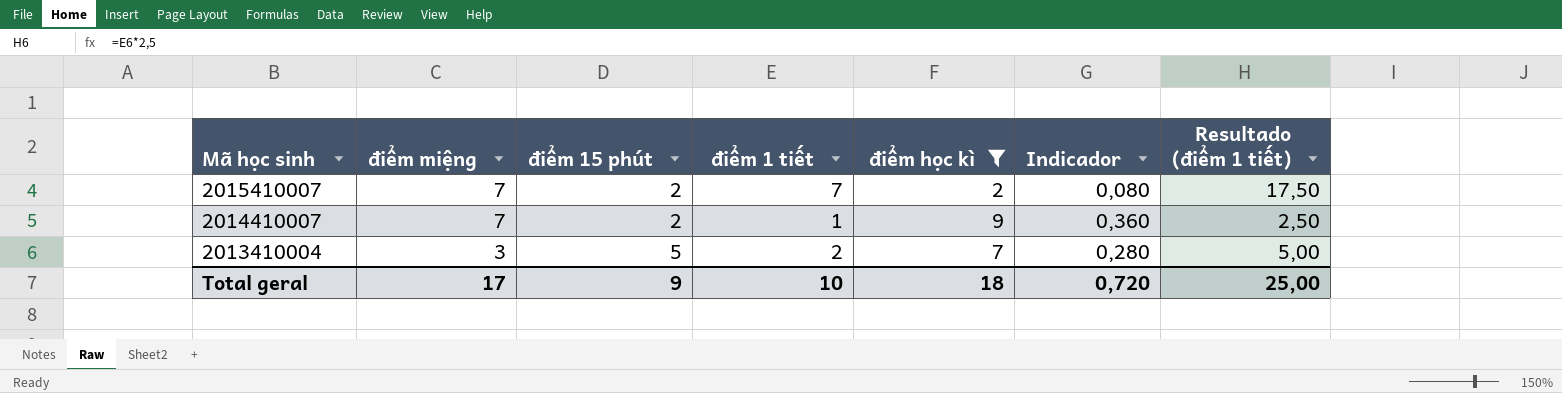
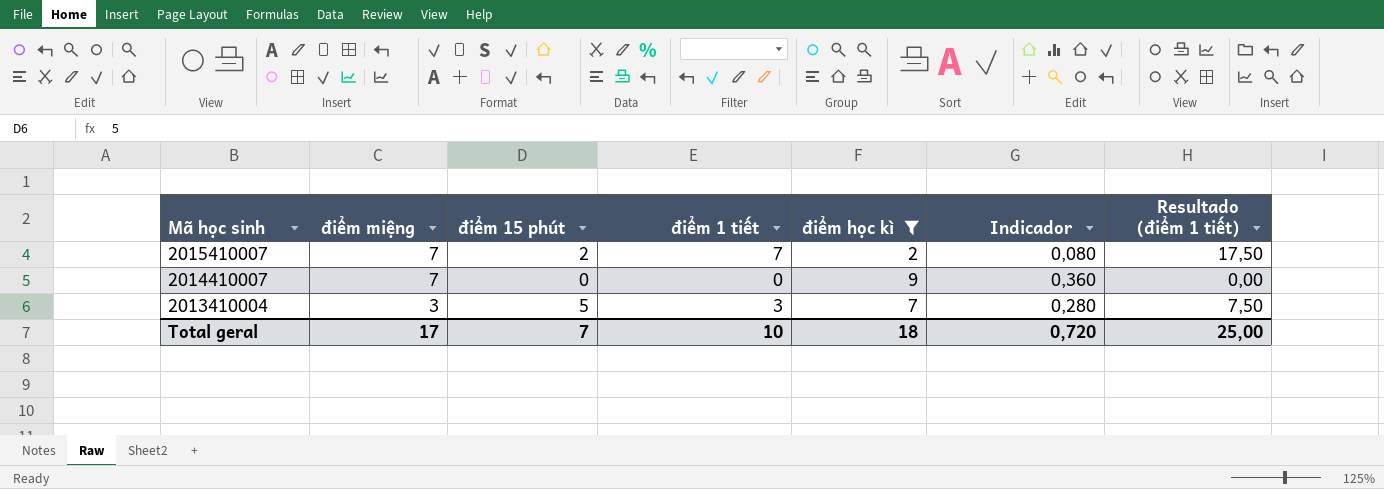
2014410007 | điểm 15 phút: 2 -> 0
2014410007 | điểm 1 tiết: 1 -> 0
2014410007 | Resultado (điểm 1 tiết): 2,50 -> 0,00
2013410004 | điểm 1 tiết: 2 -> 3
2013410004 | Resultado (điểm 1 tiết): 5,00 -> 7,50
Total geral | điểm 15 phút: 9 -> 7

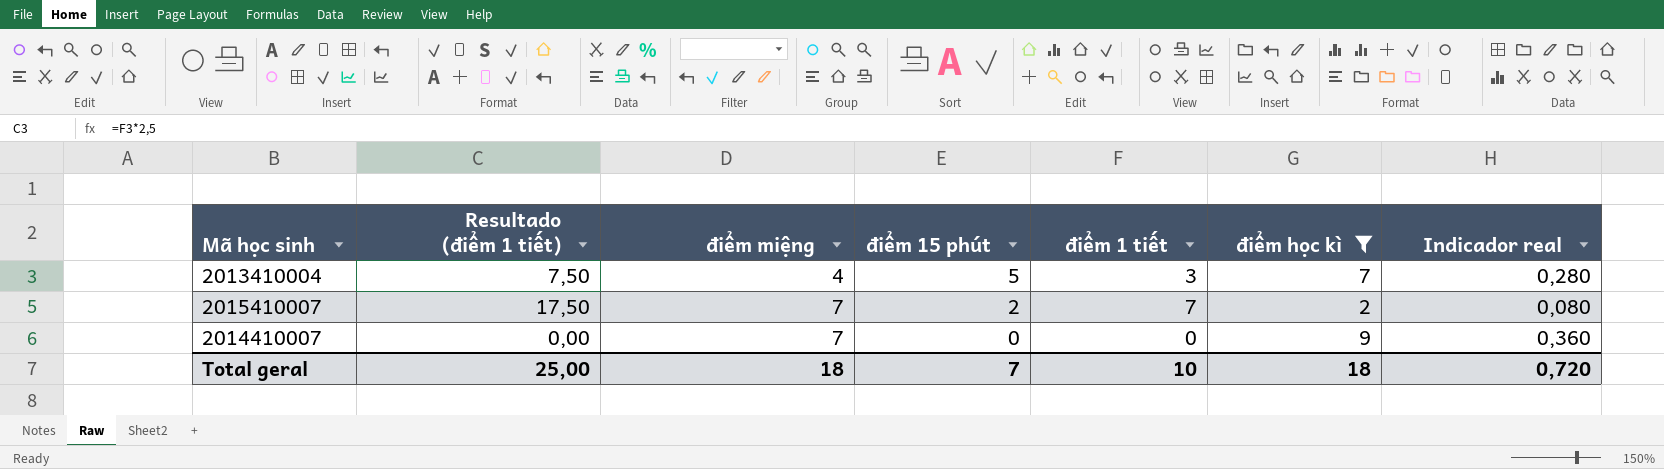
row order: Mã học sinh descending -> điểm miệng ascending
column Resultado (điểm 1 tiết) | position: 7 -> 2
column name: Indicador -> Indicador real
2013410004 | điểm miệng: 3 -> 4
Total geral | điểm miệng: 17 -> 18

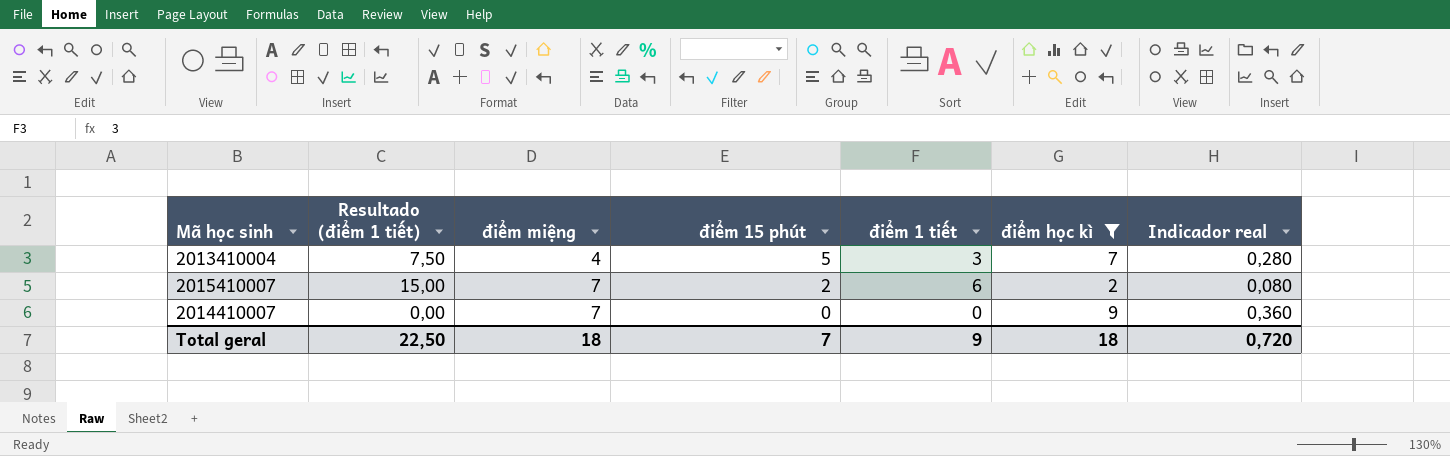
2015410007 | Resultado (điểm 1 tiết): 17,50 -> 15,00
2015410007 | điểm 1 tiết: 7 -> 6
Total geral | Resultado (điểm 1 tiết): 25,00 -> 22,50
Total geral | điểm 1 tiết: 10 -> 9

